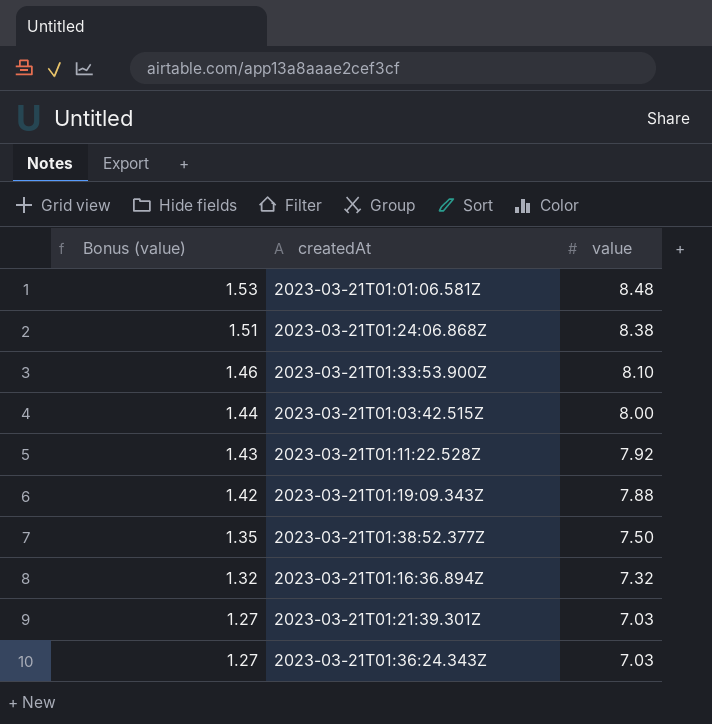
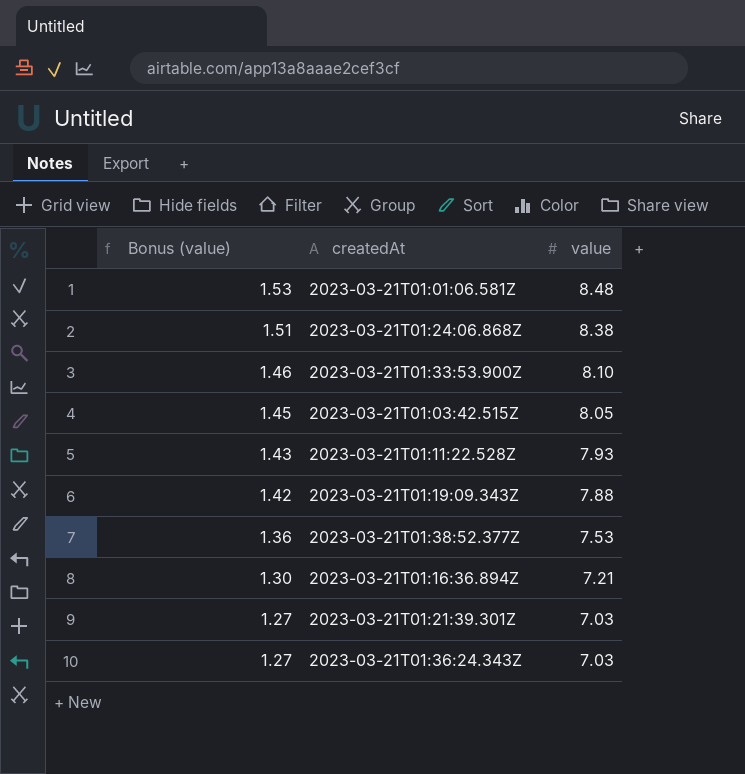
2023-03-21T01:03:42.515Z | Bonus (value): 1.44 -> 1.45
2023-03-21T01:03:42.515Z | value: 8.00 -> 8.05
2023-03-21T01:11:22.528Z | value: 7.92 -> 7.93
2023-03-21T01:38:52.377Z | Bonus (value): 1.35 -> 1.36
2023-03-21T01:38:52.377Z | value: 7.50 -> 7.53
2023-03-21T01:16:36.894Z | Bonus (value): 1.32 -> 1.30
2023-03-21T01:16:36.894Z | value: 7.32 -> 7.21

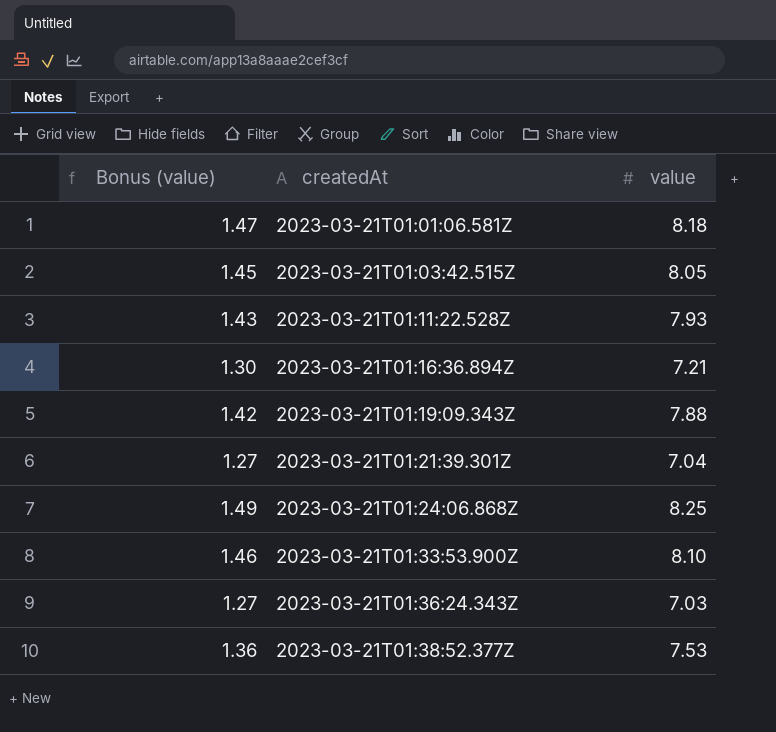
row order: Bonus (value) descending -> createdAt ascending
2023-03-21T01:01:06.581Z | Bonus (value): 1.53 -> 1.47
2023-03-21T01:01:06.581Z | value: 8.48 -> 8.18
2023-03-21T01:21:39.301Z | value: 7.03 -> 7.04
2023-03-21T01:24:06.868Z | Bonus (value): 1.51 -> 1.49
2023-03-21T01:24:06.868Z | value: 8.38 -> 8.25

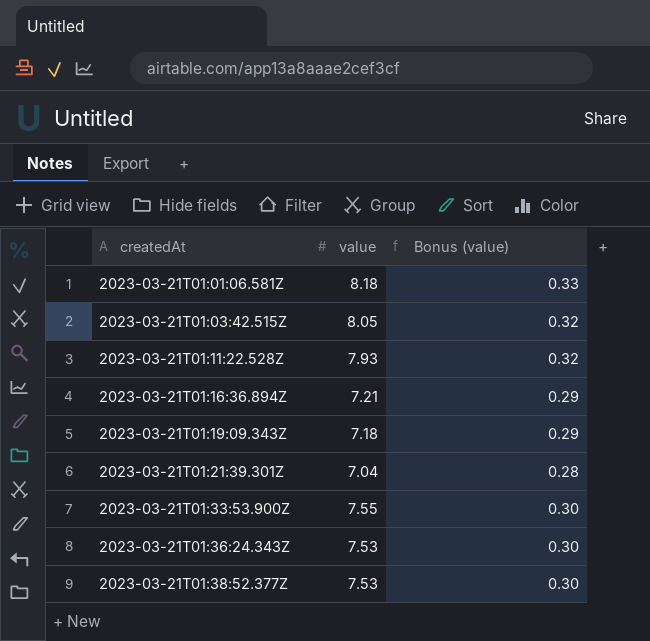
column Bonus (value) | formula: [value] * 0.18 -> [value] * 0.04
column Bonus (value) | position: 1 -> 3
row 2023-03-21T01:24:06.868Z: 1.49 | 8.25 -> none
2023-03-21T01:19:09.343Z | value: 7.88 -> 7.18
2023-03-21T01:33:53.900Z | value: 8.10 -> 7.55
2023-03-21T01:36:24.343Z | value: 7.03 -> 7.53

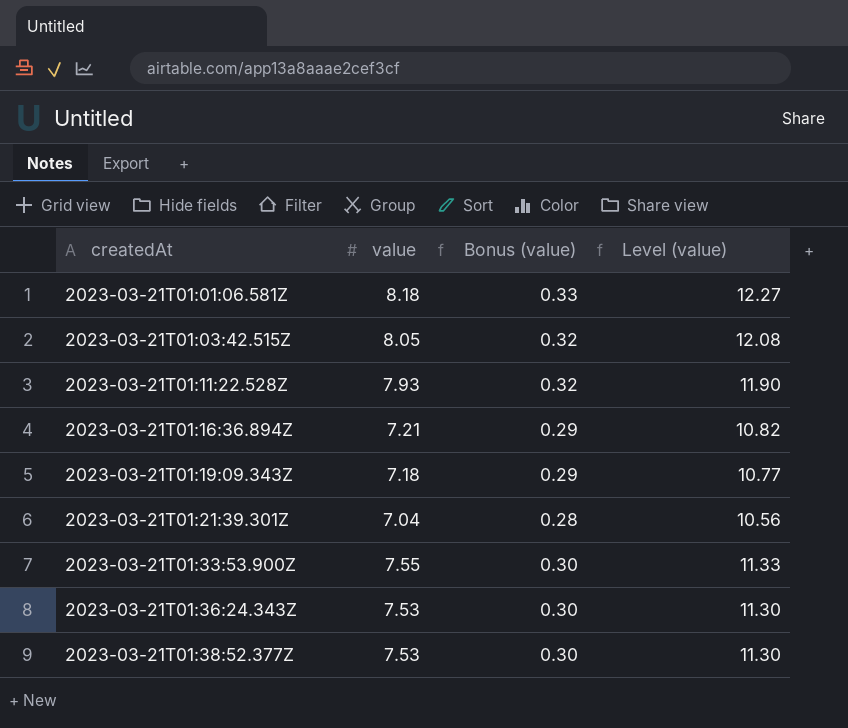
column Level (value) | formula: none -> [value] * 1.5

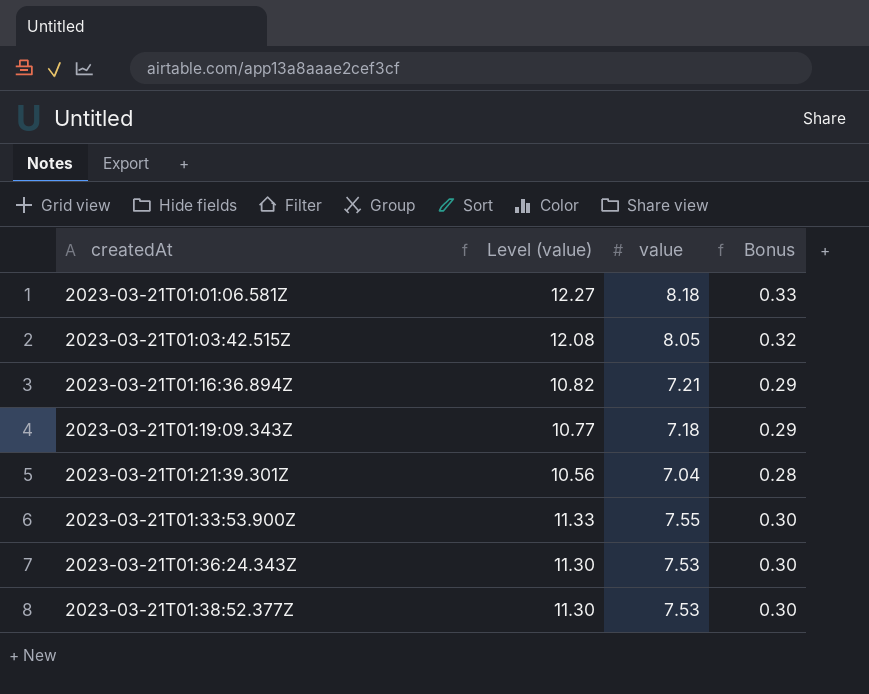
column Level (value) | position: 4 -> 2
column name: Bonus (value) -> Bonus
row 2023-03-21T01:11:22.528Z: 7.93 | 0.32 | 11.90 -> none

